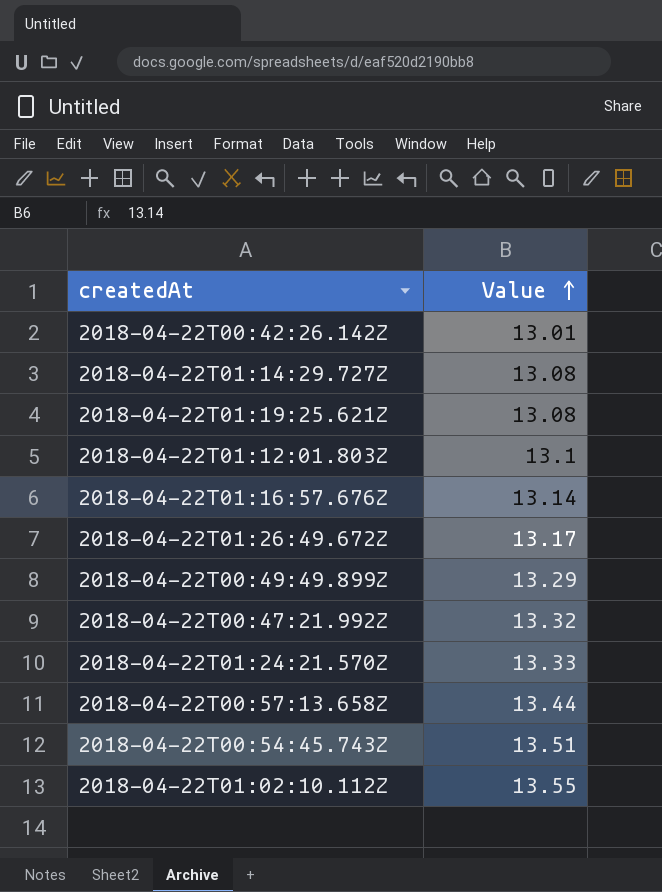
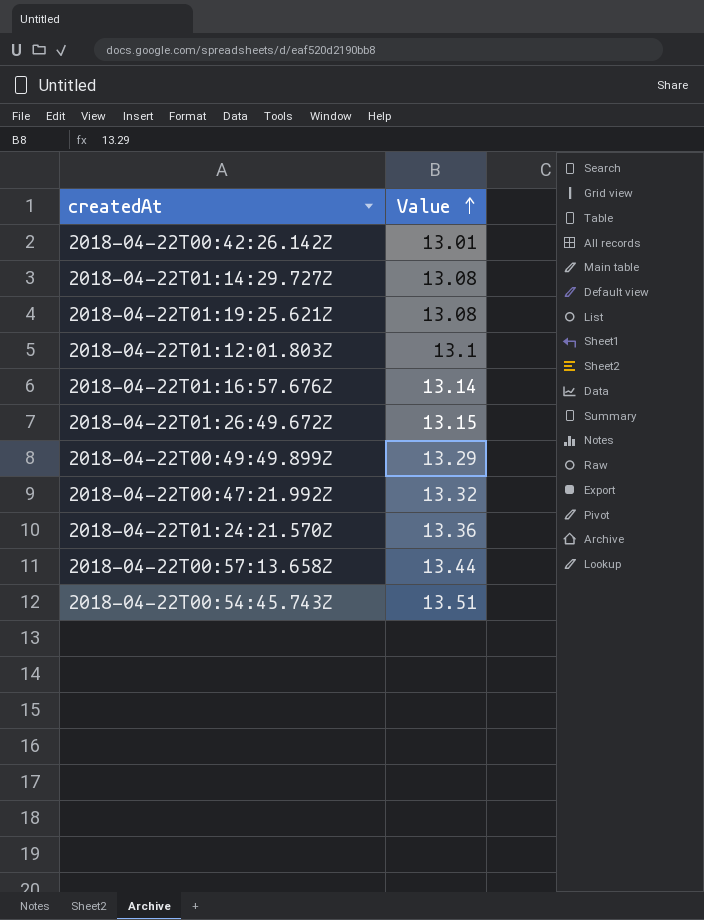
row 2018-04-22T01:02:10.112Z: 13.55 -> none
2018-04-22T01:26:49.672Z | Value: 13.17 -> 13.15
2018-04-22T01:24:21.570Z | Value: 13.33 -> 13.36

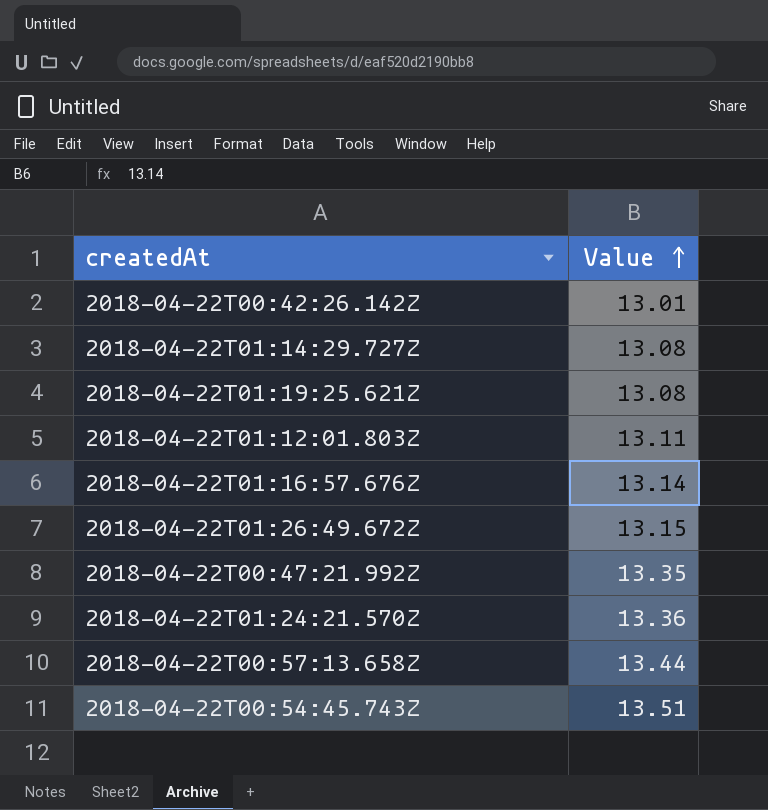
row 2018-04-22T00:49:49.899Z: 13.29 -> none
2018-04-22T01:12:01.803Z | Value: 13.1 -> 13.11
2018-04-22T00:47:21.992Z | Value: 13.32 -> 13.35

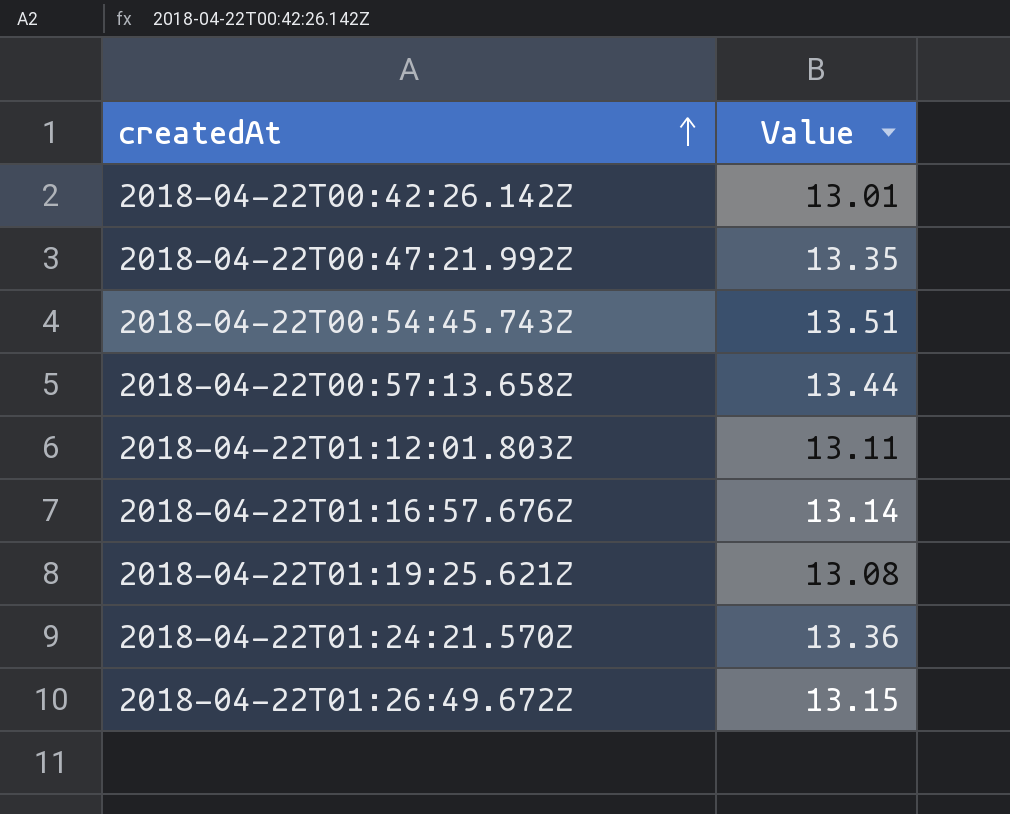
row order: Value ascending -> createdAt ascending
row 2018-04-22T01:14:29.727Z: 13.08 -> none

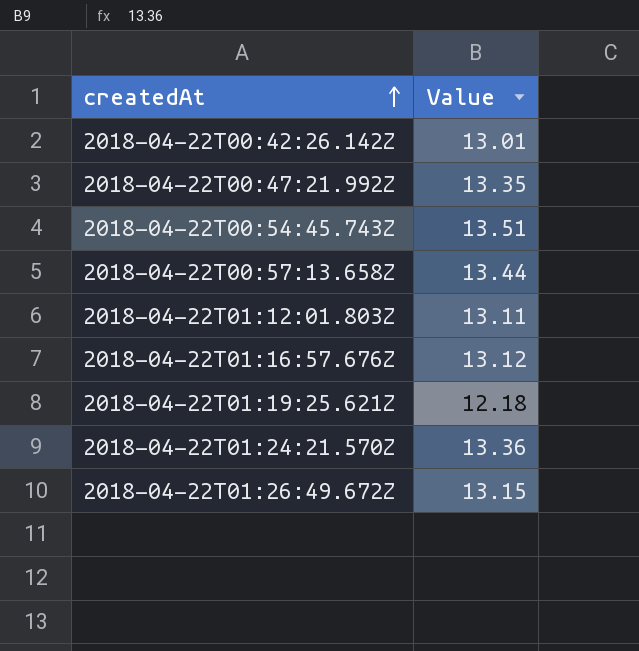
2018-04-22T01:16:57.676Z | Value: 13.14 -> 13.12
2018-04-22T01:19:25.621Z | Value: 13.08 -> 12.18

